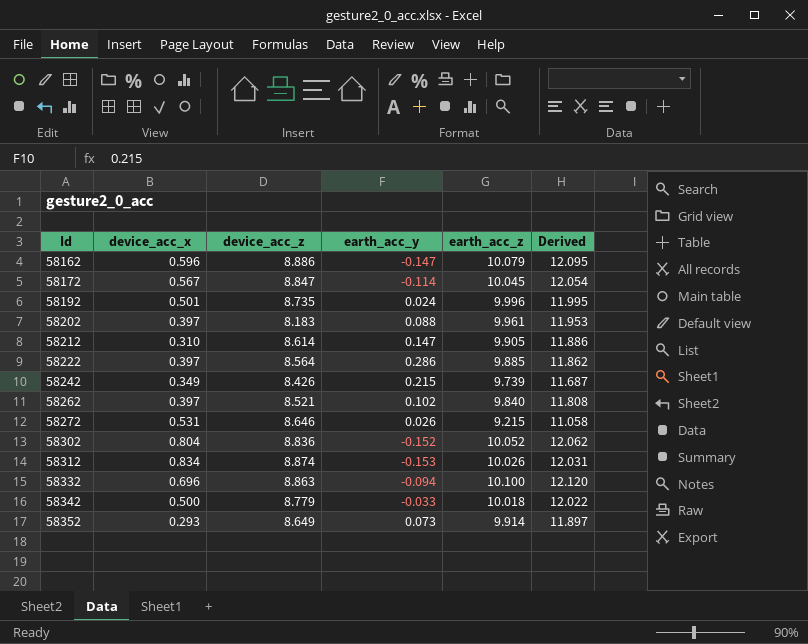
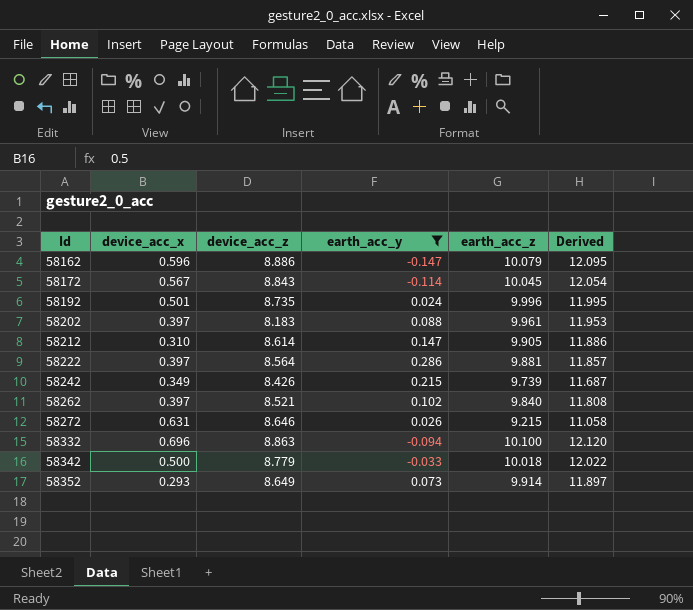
filter: none -> earth_acc_y >= -0.147
58172 | device_acc_z: 8.847 -> 8.843
58222 | earth_acc_z: 9.885 -> 9.881
58222 | Derived: 11.862 -> 11.857
58272 | device_acc_x: 0.531 -> 0.631

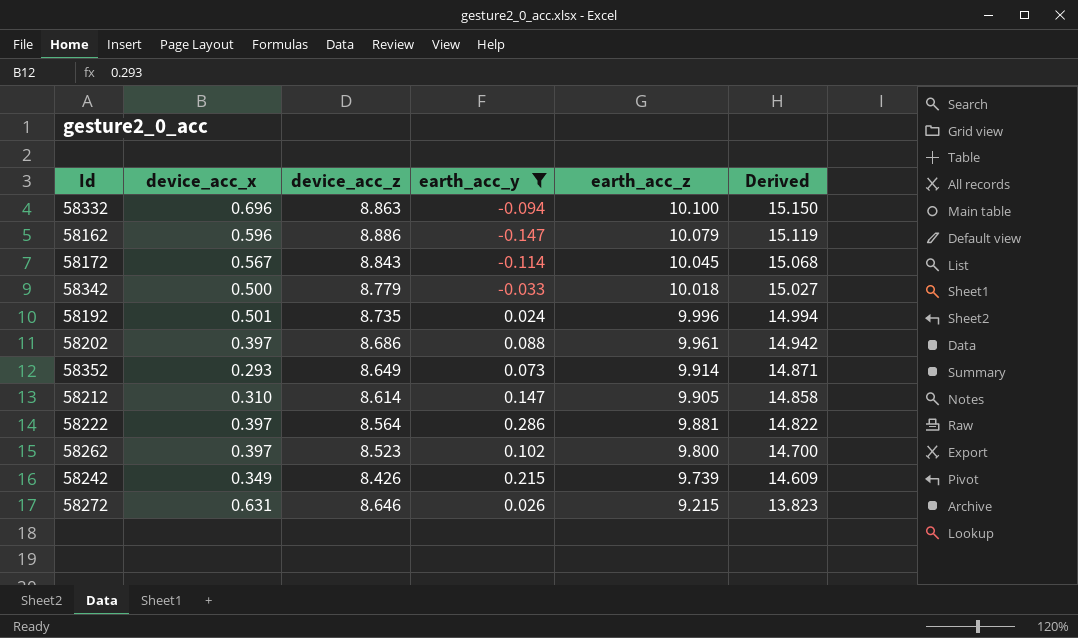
row order: Id ascending -> earth_acc_z descending
column Derived | formula: [earth_acc_z] * 1.2 -> [earth_acc_z] * 1.5
58202 | device_acc_z: 8.183 -> 8.686
58262 | device_acc_z: 8.521 -> 8.523
58262 | earth_acc_z: 9.840 -> 9.800

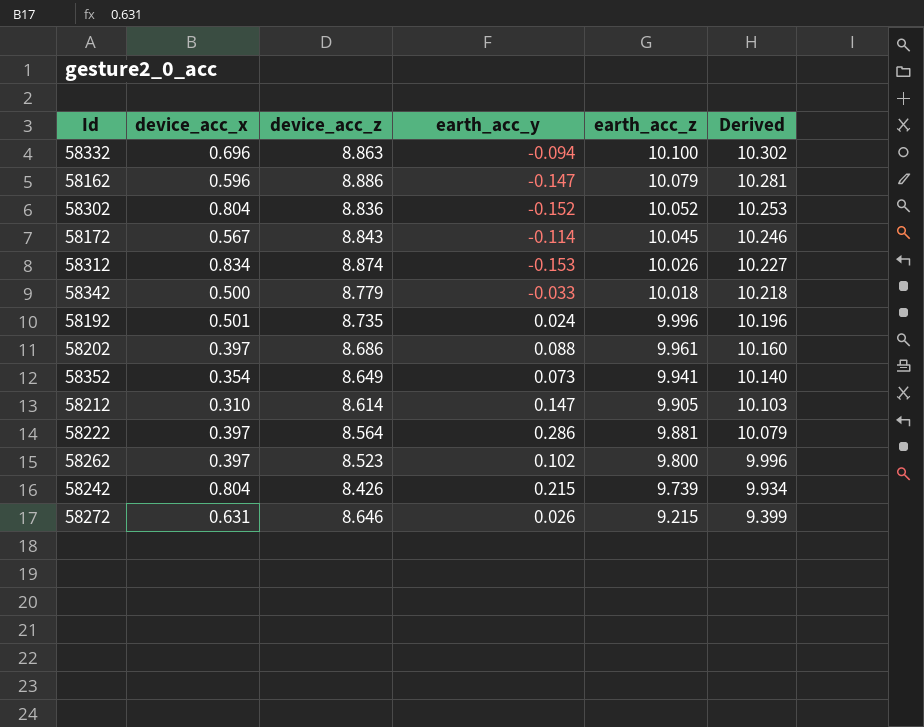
filter: earth_acc_y >= -0.147 -> none
column Derived | formula: [earth_acc_z] * 1.5 -> [earth_acc_z] * 1.02
58352 | device_acc_x: 0.293 -> 0.354
58352 | earth_acc_z: 9.914 -> 9.941
58242 | device_acc_x: 0.349 -> 0.804

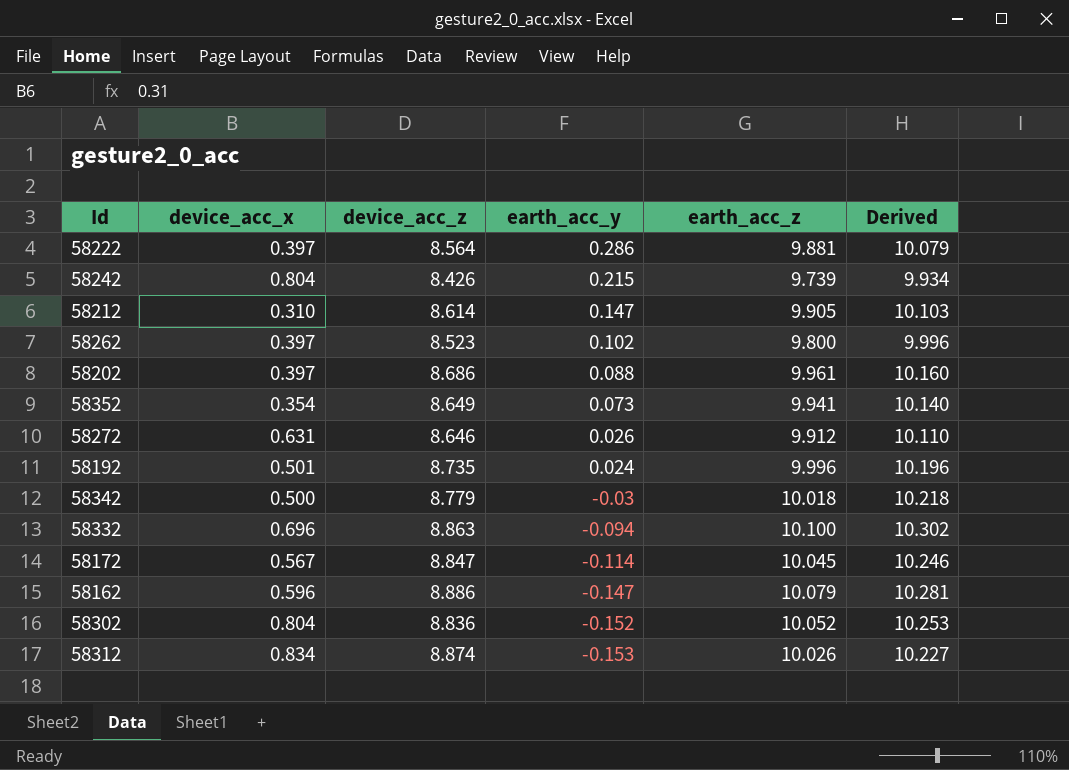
row order: earth_acc_z descending -> earth_acc_y descending
58272 | earth_acc_z: 9.215 -> 9.912
58272 | Derived: 9.399 -> 10.110
58342 | earth_acc_y: -0.033 -> -0.03
58172 | device_acc_z: 8.843 -> 8.847

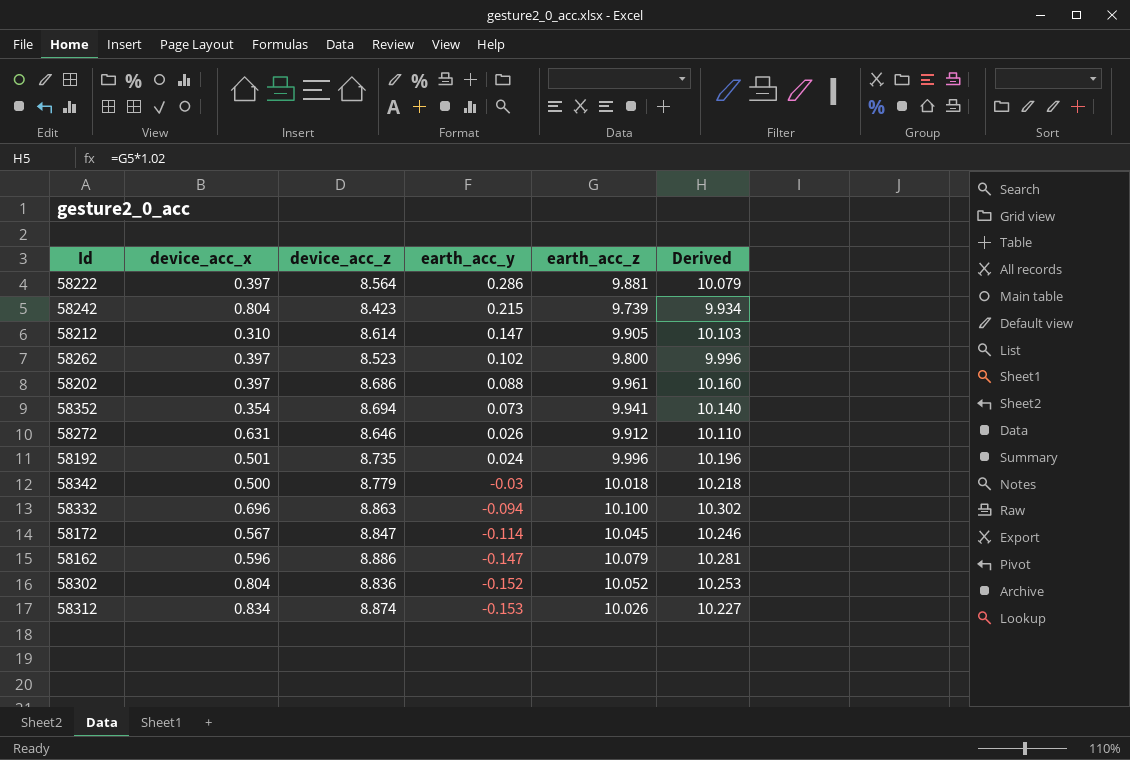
58242 | device_acc_z: 8.426 -> 8.423
58352 | device_acc_z: 8.649 -> 8.694

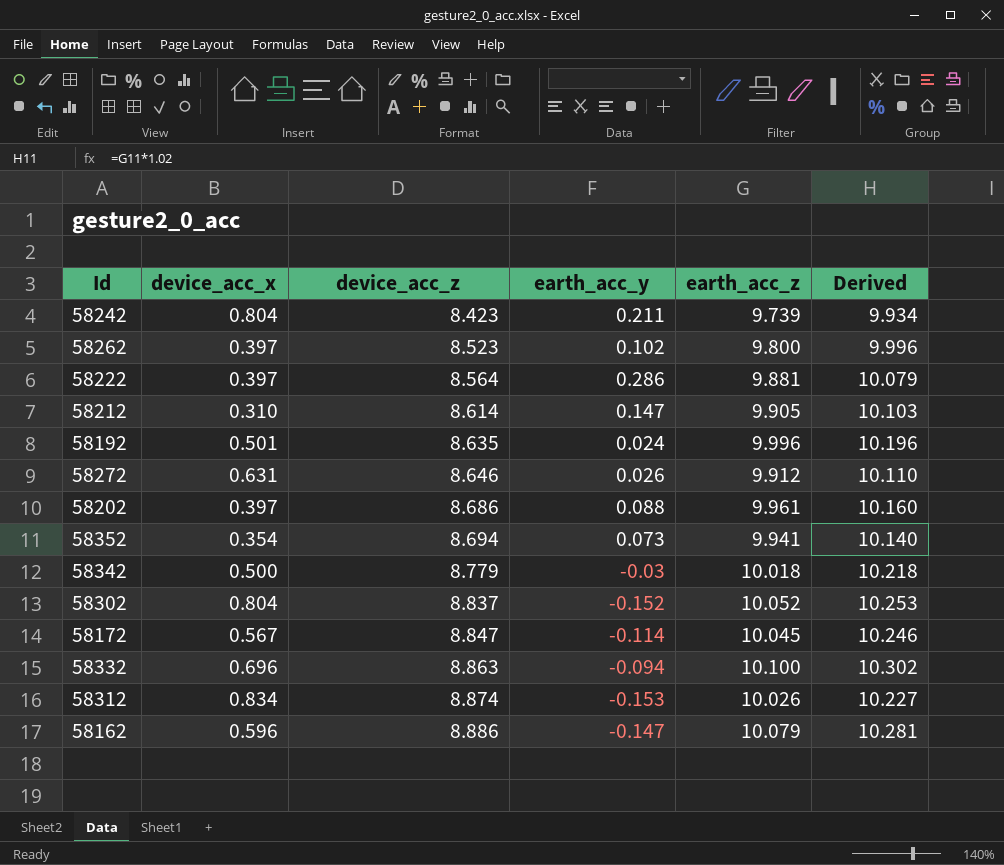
row order: earth_acc_y descending -> device_acc_z ascending
58242 | earth_acc_y: 0.215 -> 0.211
58192 | device_acc_z: 8.735 -> 8.635
58302 | device_acc_z: 8.836 -> 8.837

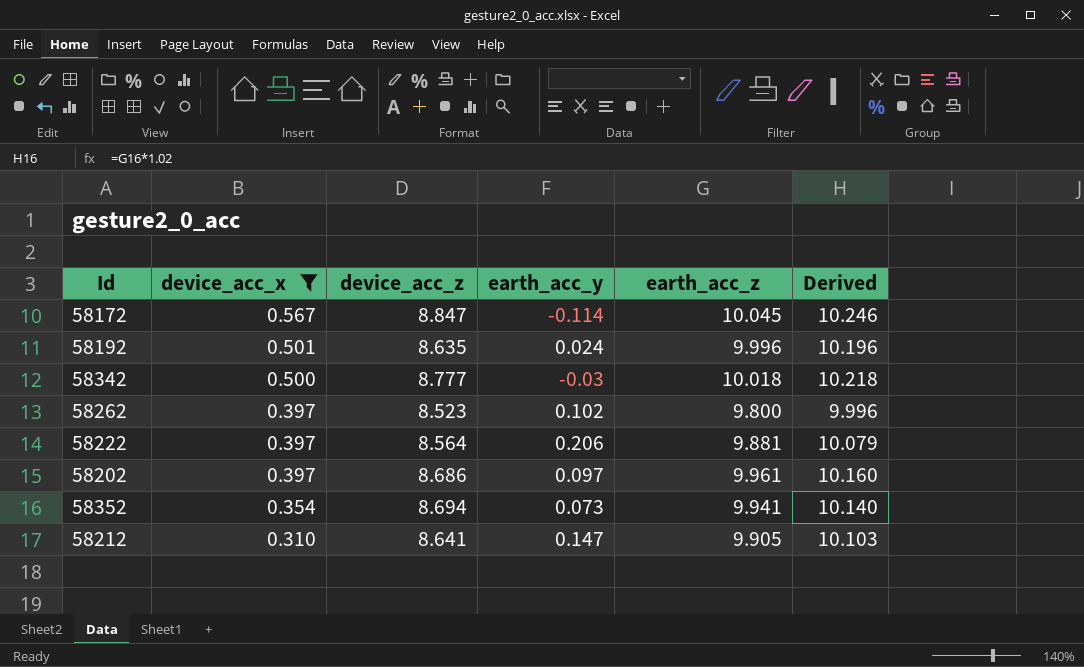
filter: none -> device_acc_x <= 0.567
row order: device_acc_z ascending -> device_acc_x descending
58342 | device_acc_z: 8.779 -> 8.777
58222 | earth_acc_y: 0.286 -> 0.206
58202 | earth_acc_y: 0.088 -> 0.097
58212 | device_acc_z: 8.614 -> 8.641

